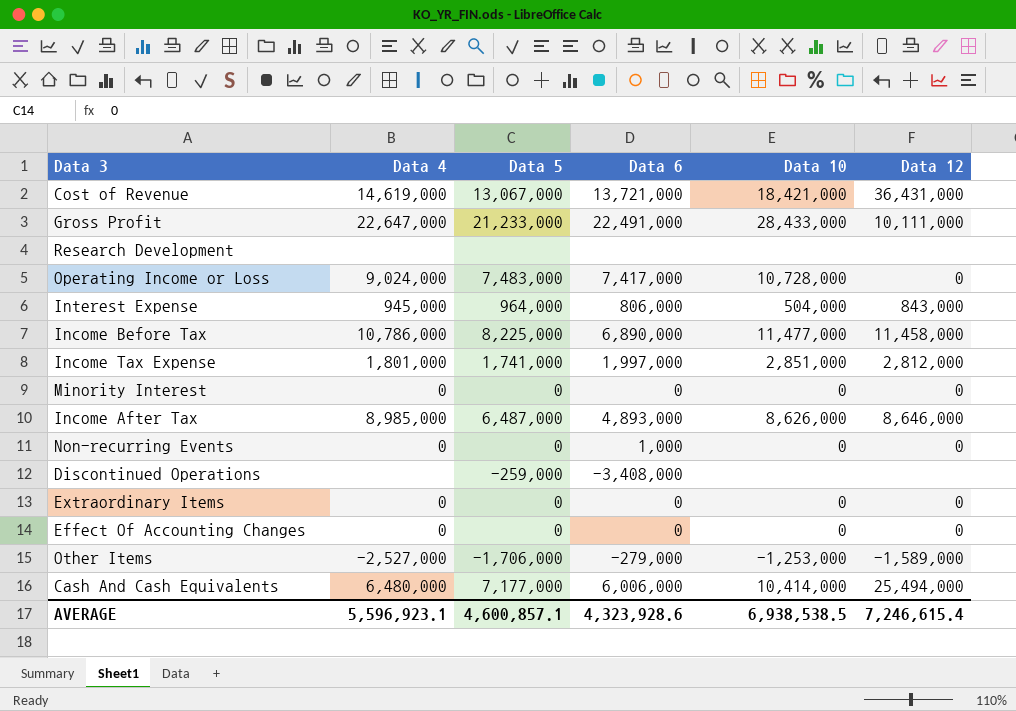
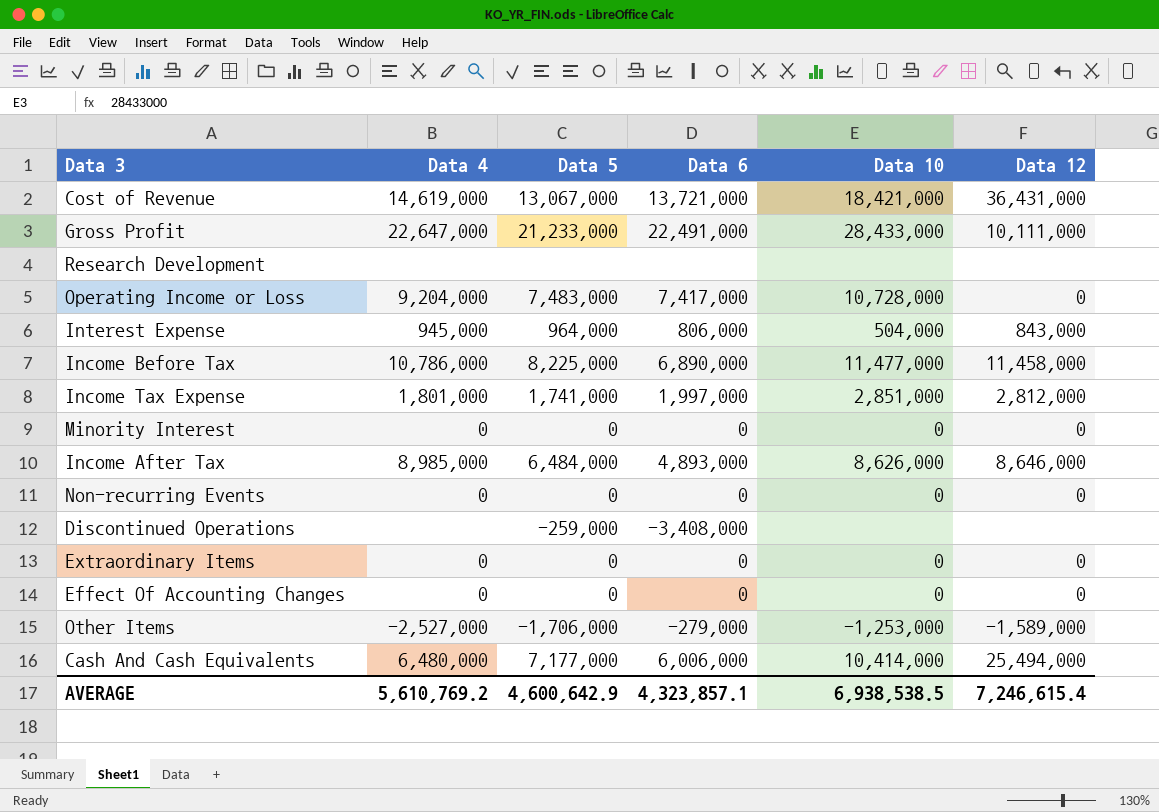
Operating Income or Loss | Data 4: 9,024,000 -> 9,204,000
Income After Tax | Data 5: 6,487,000 -> 6,484,000
Non-recurring Events | Data 6: 1,000 -> 0
AVERAGE | Data 4: 5,596,923.1 -> 5,610,769.2
AVERAGE | Data 5: 4,600,857.1 -> 4,600,642.9
AVERAGE | Data 6: 4,323,928.6 -> 4,323,857.1

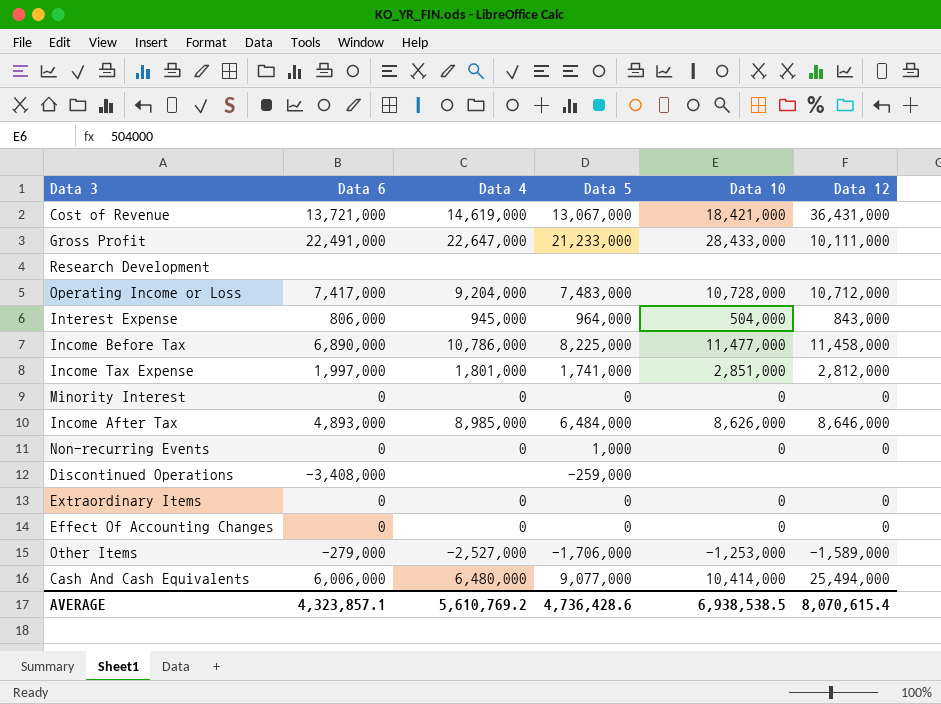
column Data 6 | position: 4 -> 2
Operating Income or Loss | Data 12: 0 -> 10,712,000
Non-recurring Events | Data 5: 0 -> 1,000
Cash And Cash Equivalents | Data 5: 7,177,000 -> 9,077,000
AVERAGE | Data 5: 4,600,642.9 -> 4,736,428.6
AVERAGE | Data 12: 7,246,615.4 -> 8,070,615.4

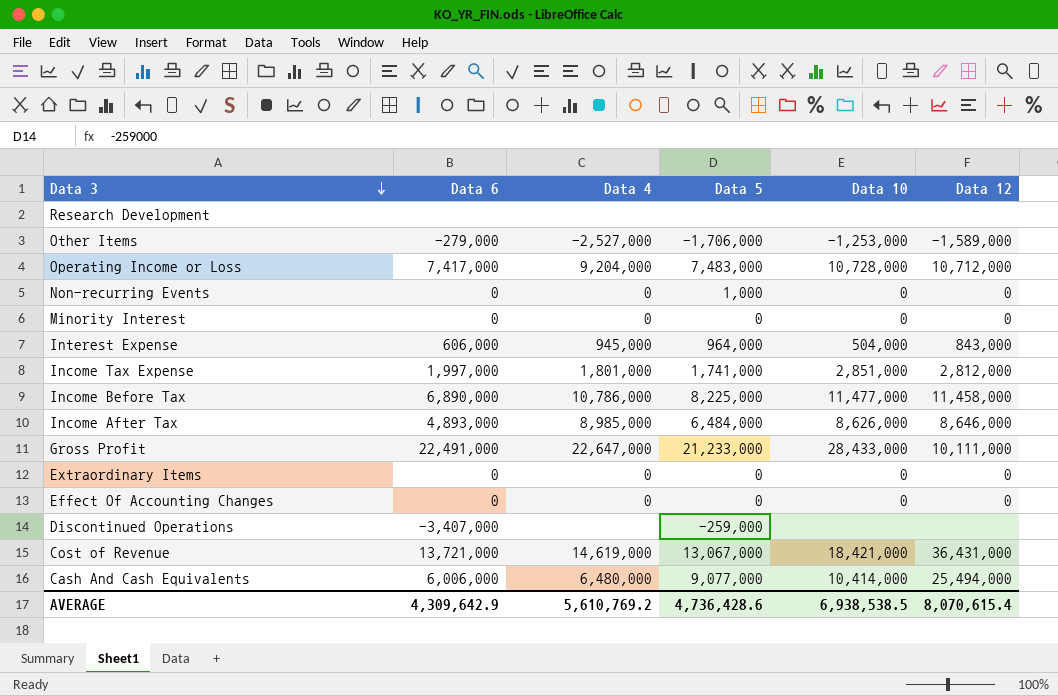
row order: none -> Data 3 descending
Interest Expense | Data 6: 806,000 -> 606,000
Discontinued Operations | Data 6: -3,408,000 -> -3,407,000
AVERAGE | Data 6: 4,323,857.1 -> 4,309,642.9

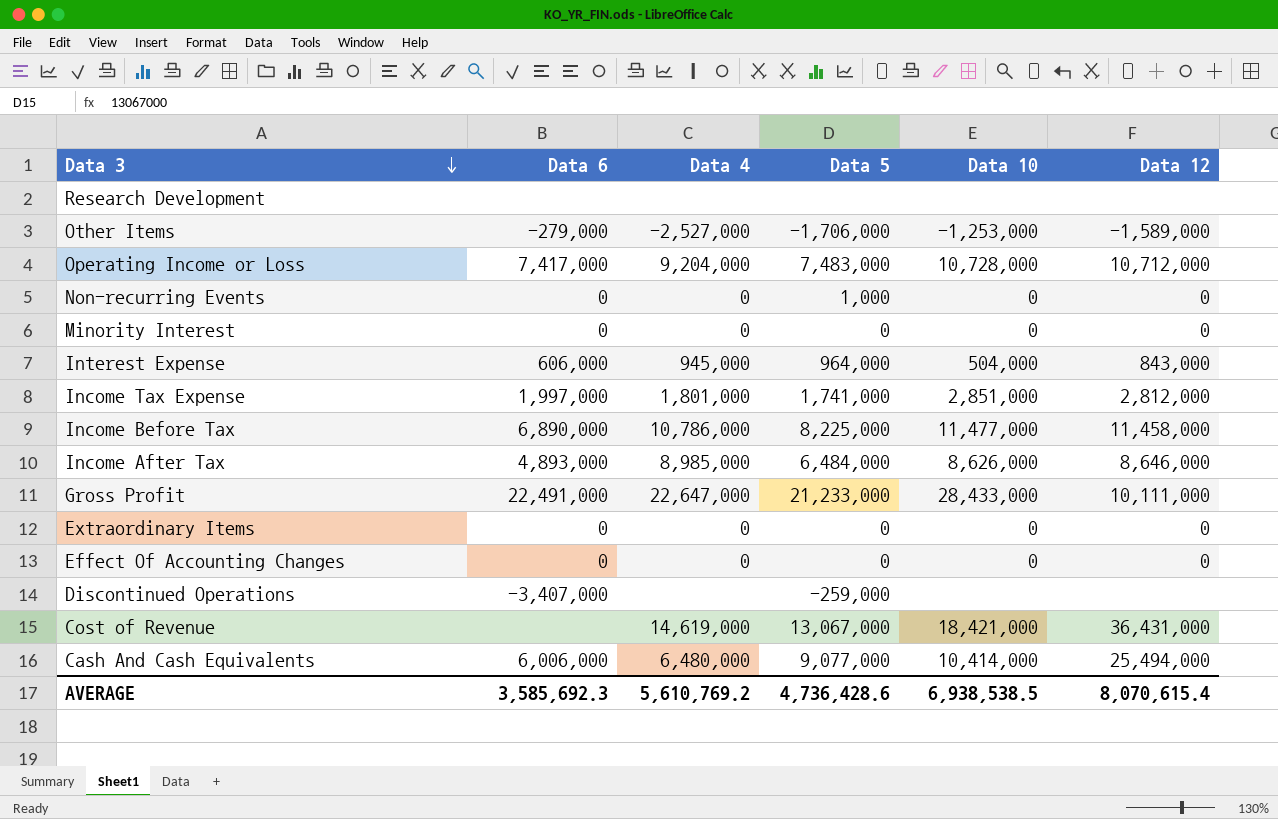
Cost of Revenue | Data 6: 13,721,000 -> none
AVERAGE | Data 6: 4,309,642.9 -> 3,585,692.3

